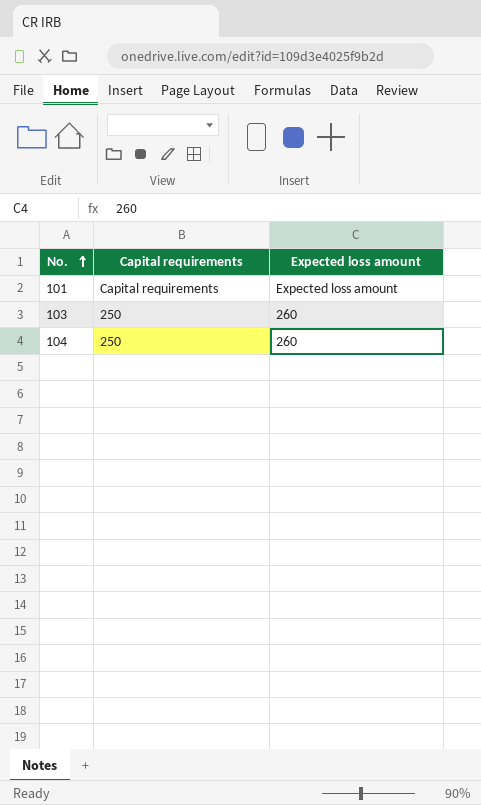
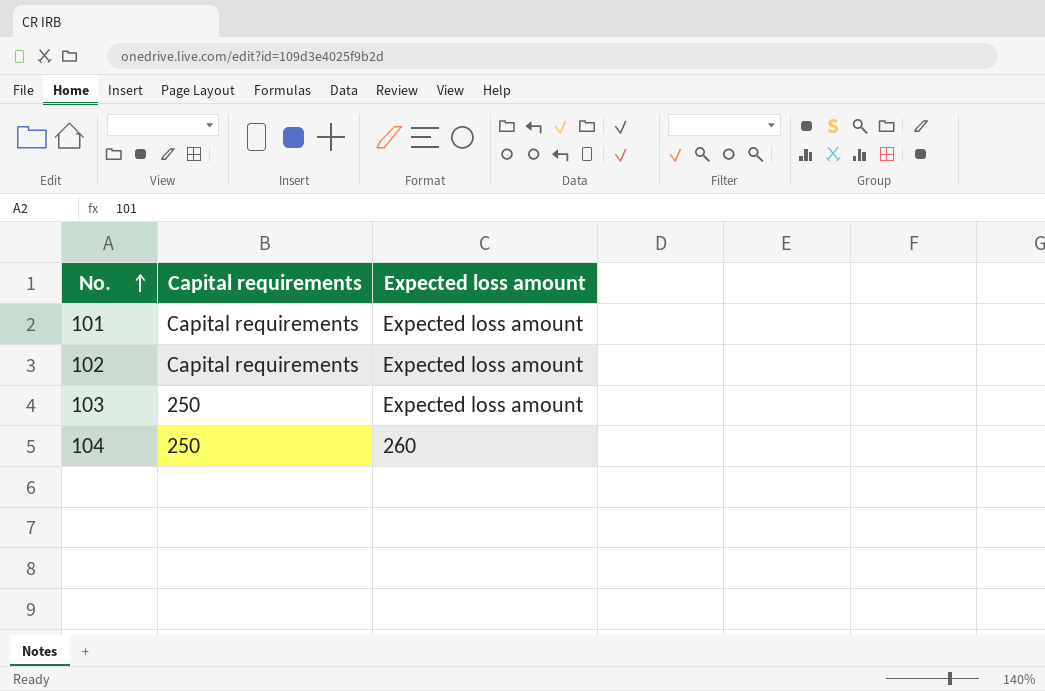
row 102: none -> Capital requirements | Expected loss amount
103 | Expected loss amount: 260 -> Expected loss amount

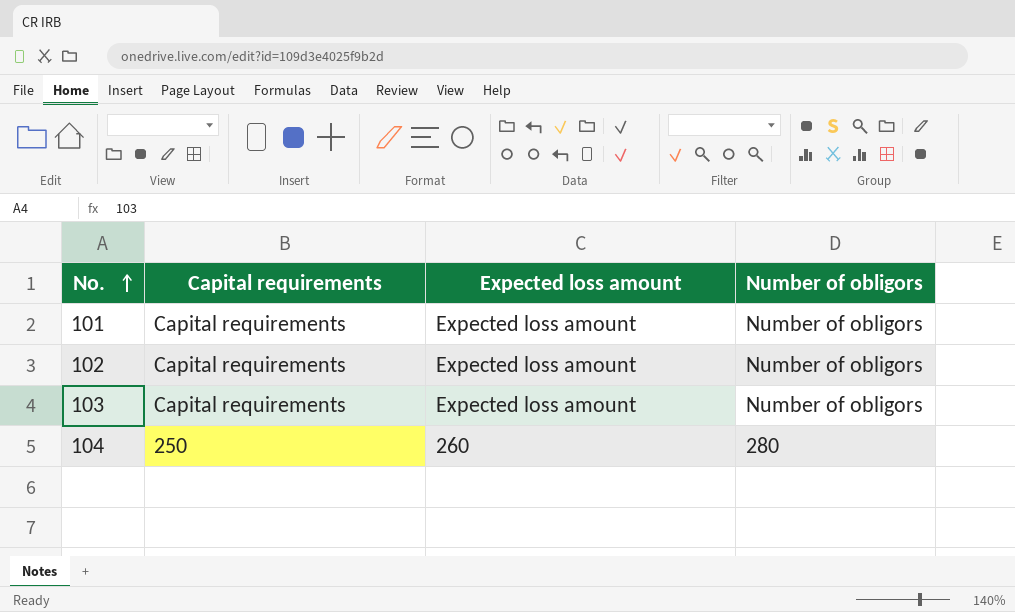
column Number of obligors | position: none -> 4
103 | Capital requirements: 250 -> Capital requirements

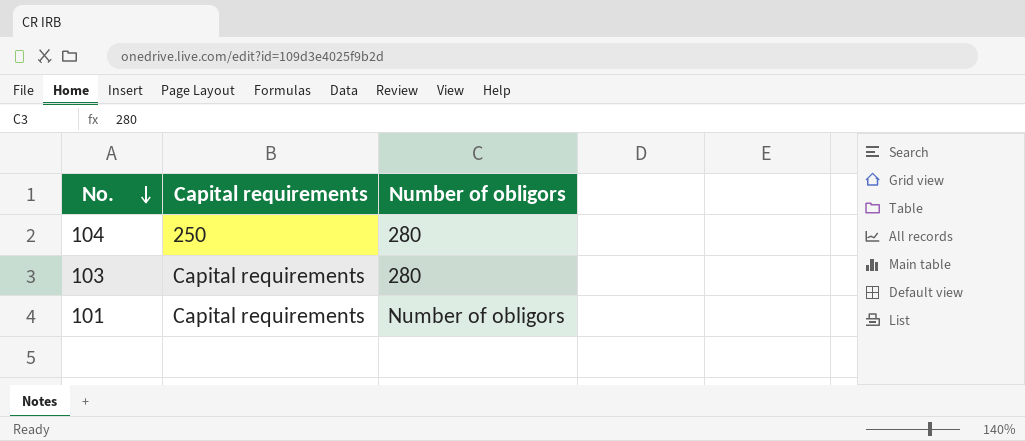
row order: No. ascending -> No. descending
column Expected loss amount | position: 3 -> none
row 102: Capital requirements | Expected loss amount | Number of obligors -> none
103 | Number of obligors: Number of obligors -> 280

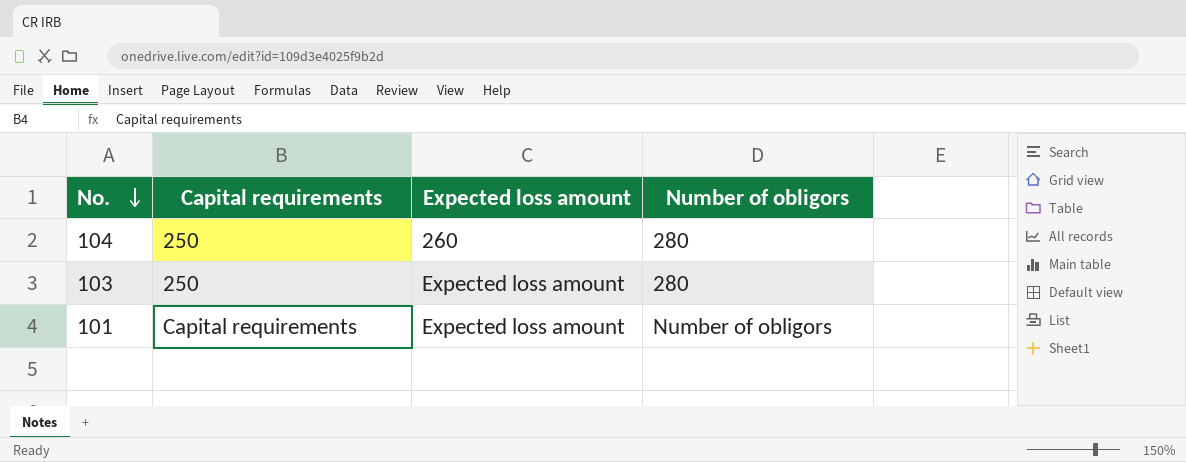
column Expected loss amount | position: none -> 3
103 | Capital requirements: Capital requirements -> 250

